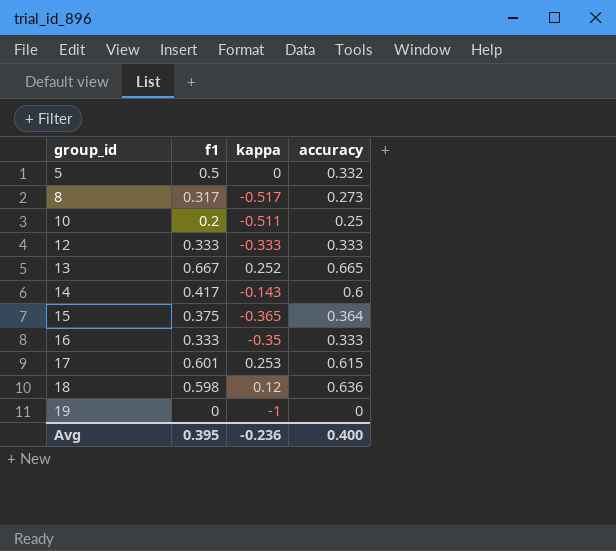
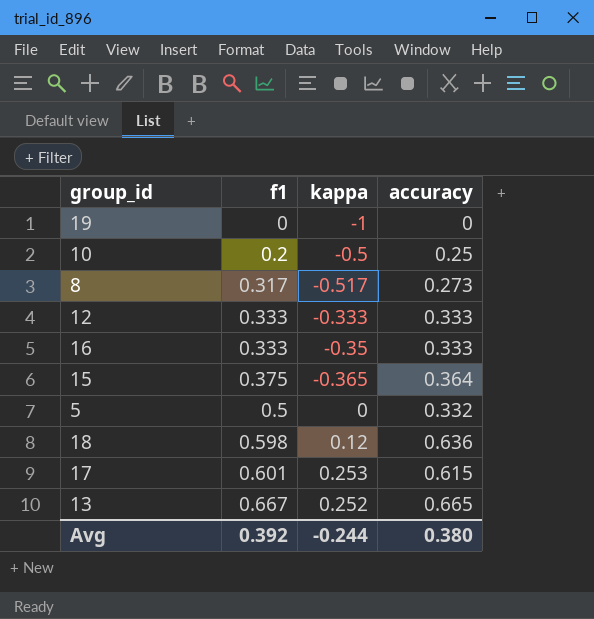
row order: group_id ascending -> f1 ascending
row 14: 0.417 | -0.143 | 0.6 -> none
10 | kappa: -0.511 -> -0.5
Avg | f1: 0.395 -> 0.392
Avg | kappa: -0.236 -> -0.244
Avg | accuracy: 0.400 -> 0.380

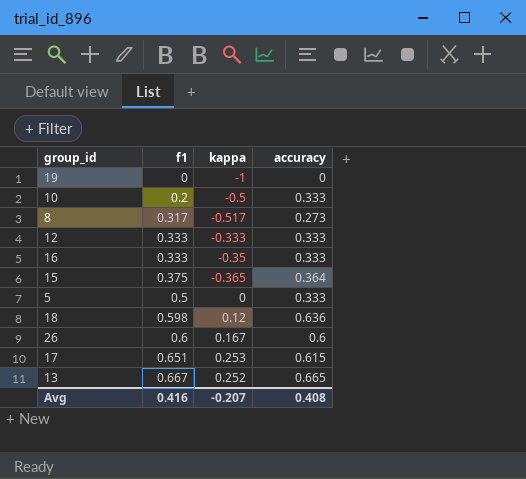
10 | accuracy: 0.25 -> 0.333
5 | accuracy: 0.332 -> 0.333
row 26: none -> 0.6 | 0.167 | 0.6
17 | f1: 0.601 -> 0.651
Avg | f1: 0.392 -> 0.416
Avg | kappa: -0.244 -> -0.207
Avg | accuracy: 0.380 -> 0.408

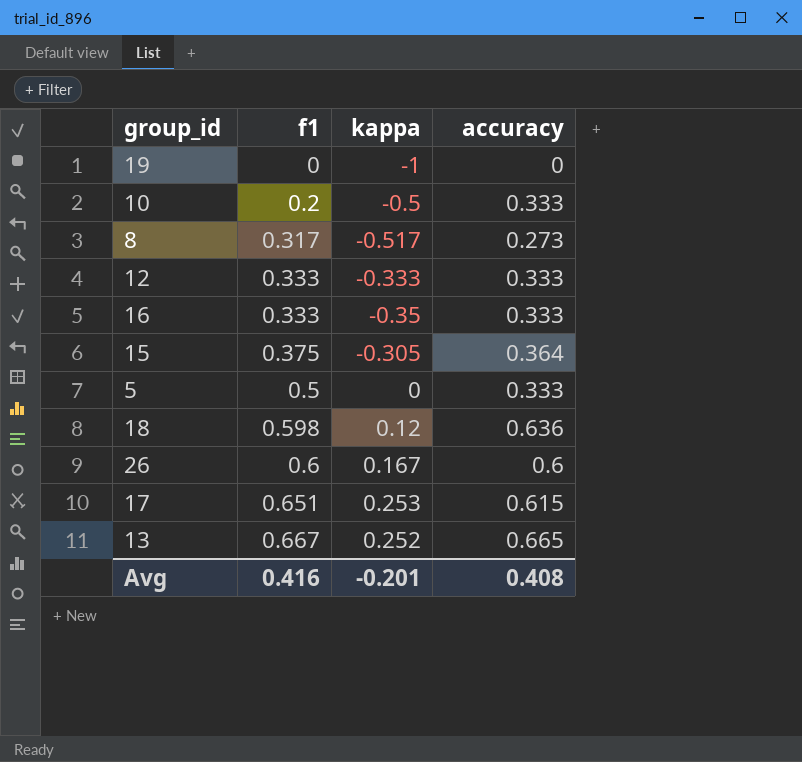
15 | kappa: -0.365 -> -0.305
Avg | kappa: -0.207 -> -0.201

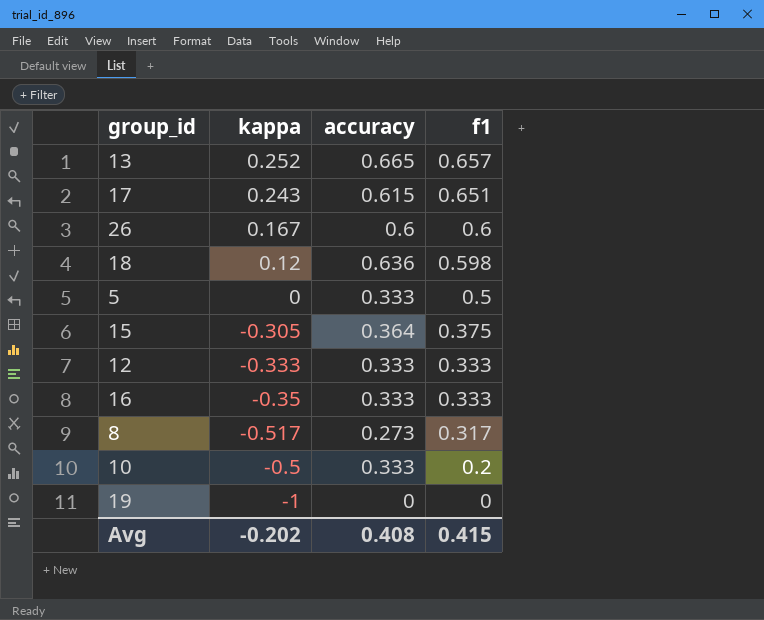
row order: f1 ascending -> f1 descending
column f1 | position: 2 -> 4
13 | f1: 0.667 -> 0.657
17 | kappa: 0.253 -> 0.243
Avg | kappa: -0.201 -> -0.202
Avg | f1: 0.416 -> 0.415

